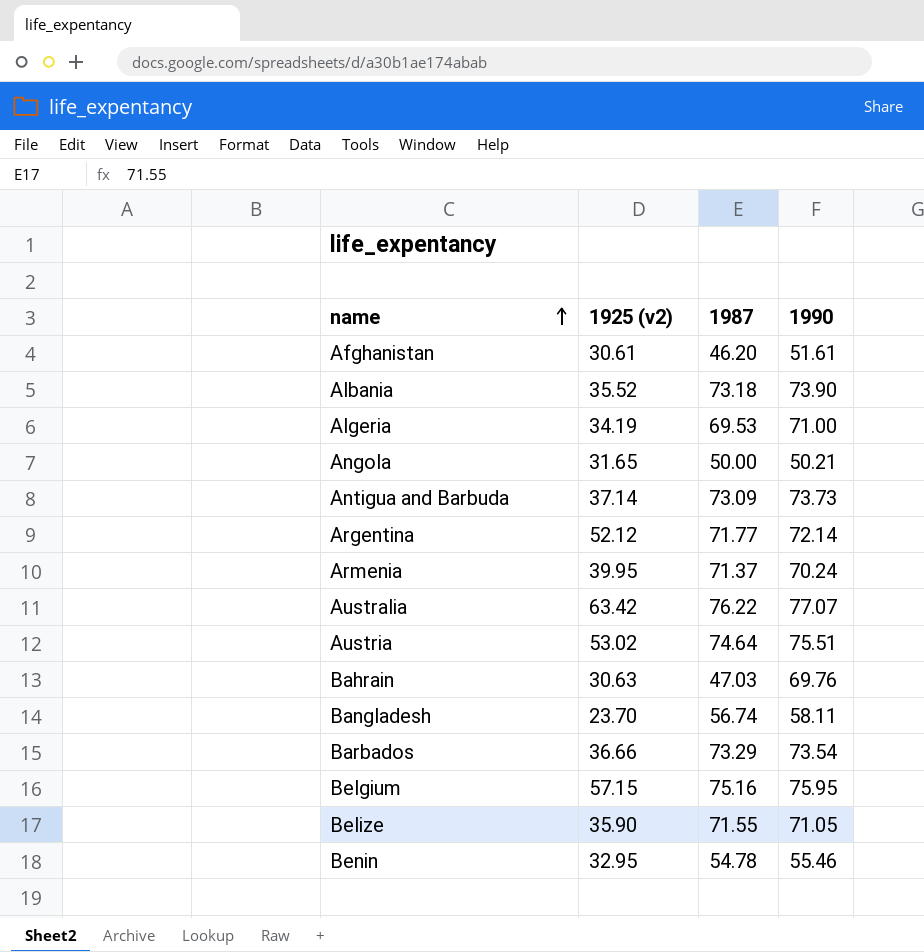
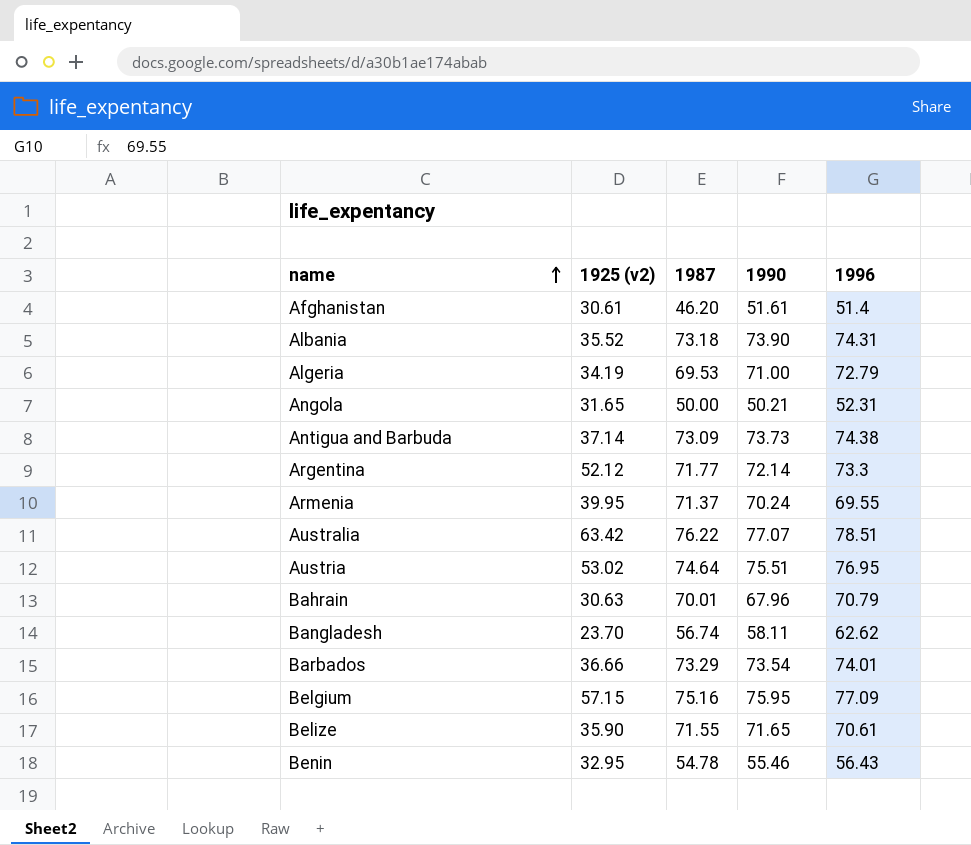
column 1996 | position: none -> 5
Bahrain | 1987: 47.03 -> 70.01
Bahrain | 1990: 69.76 -> 67.96
Belize | 1990: 71.05 -> 71.65

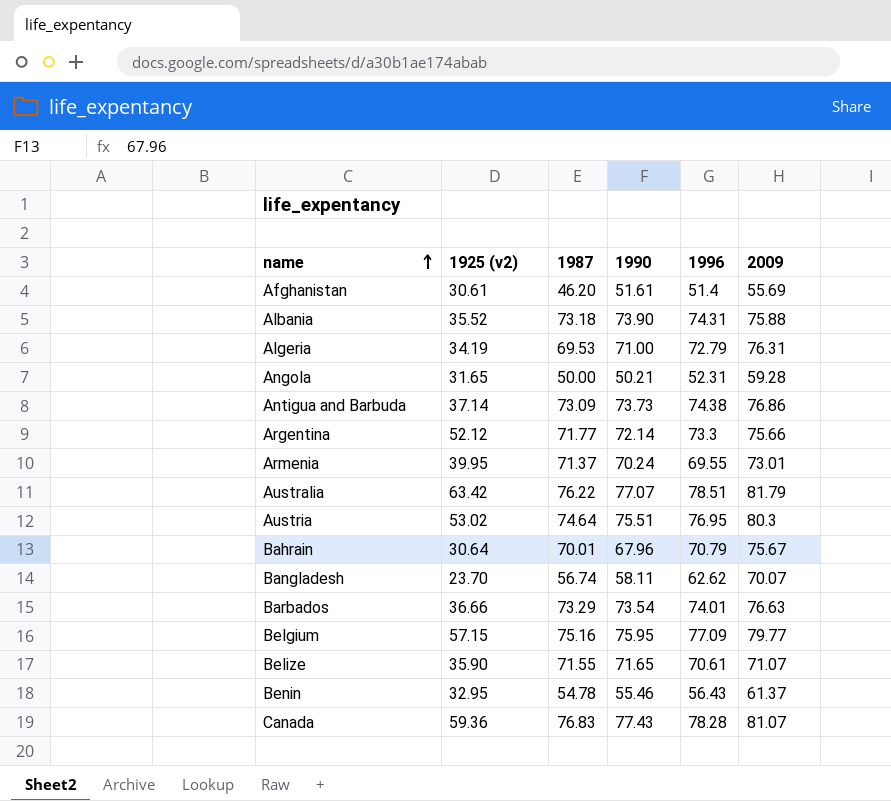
column 2009 | position: none -> 6
Bahrain | 1925 (v2): 30.63 -> 30.64
row Canada: none -> 59.36 | 76.83 | 77.43 | 78.28 | 81.07

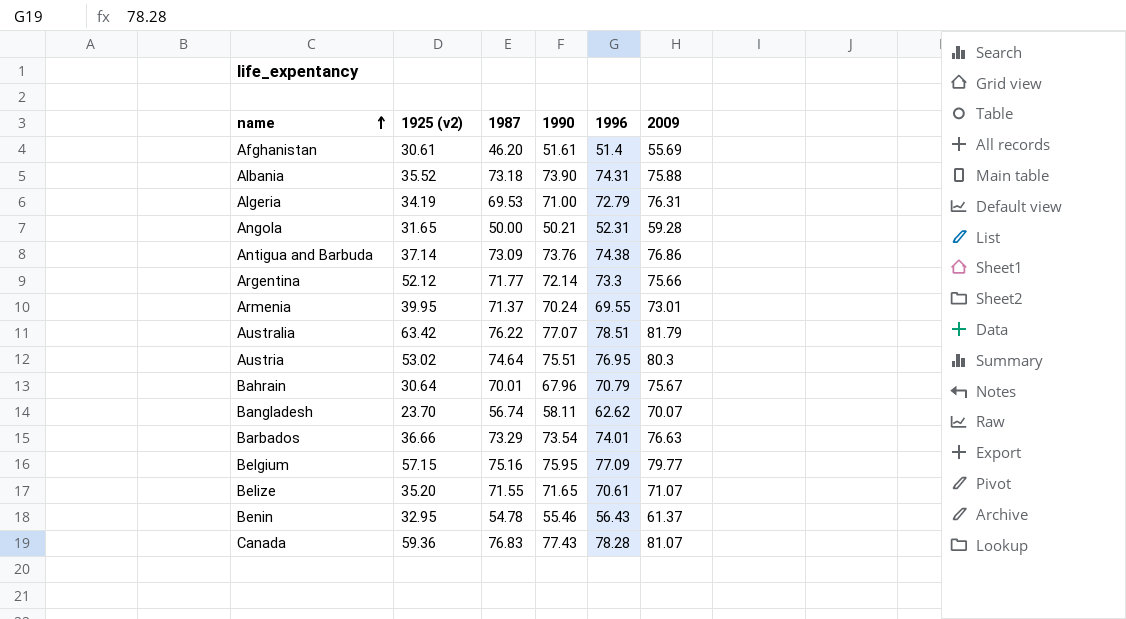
Antigua and Barbuda | 1990: 73.73 -> 73.76
Belize | 1925 (v2): 35.90 -> 35.20

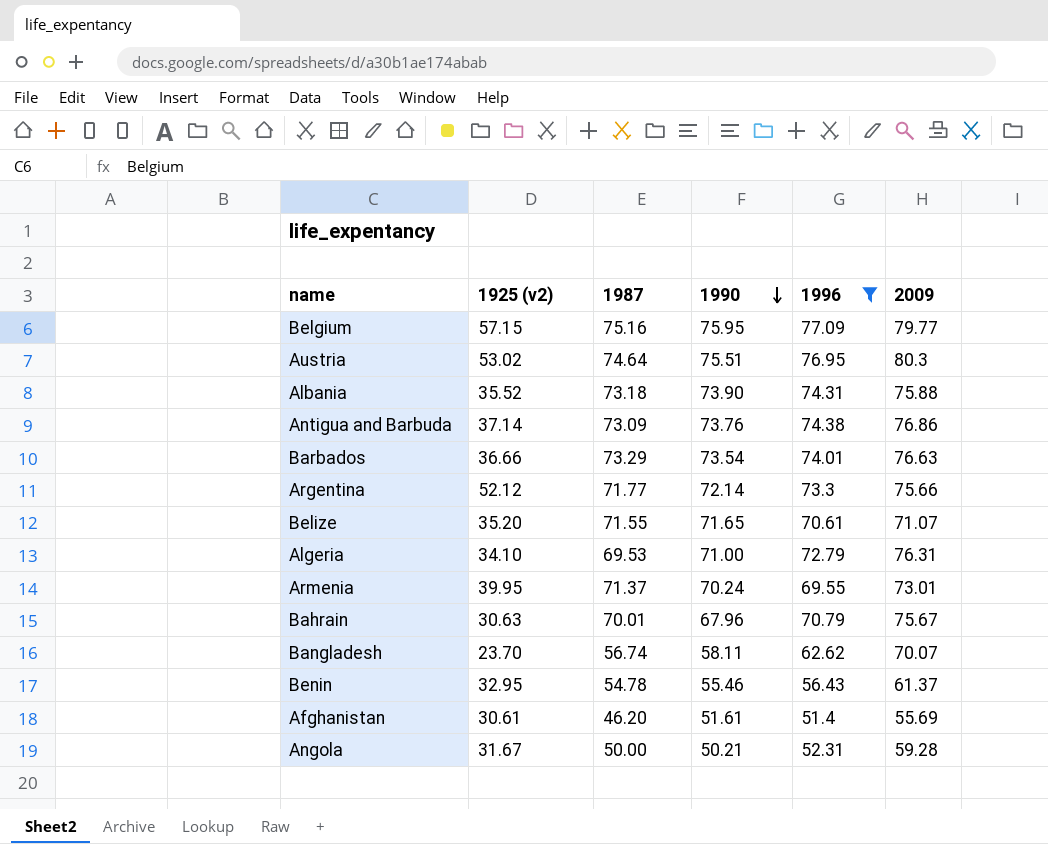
filter: none -> 1996 <= 77.09
row order: name ascending -> 1990 descending
Algeria | 1925 (v2): 34.19 -> 34.10
Bahrain | 1925 (v2): 30.64 -> 30.63
Angola | 1925 (v2): 31.65 -> 31.67

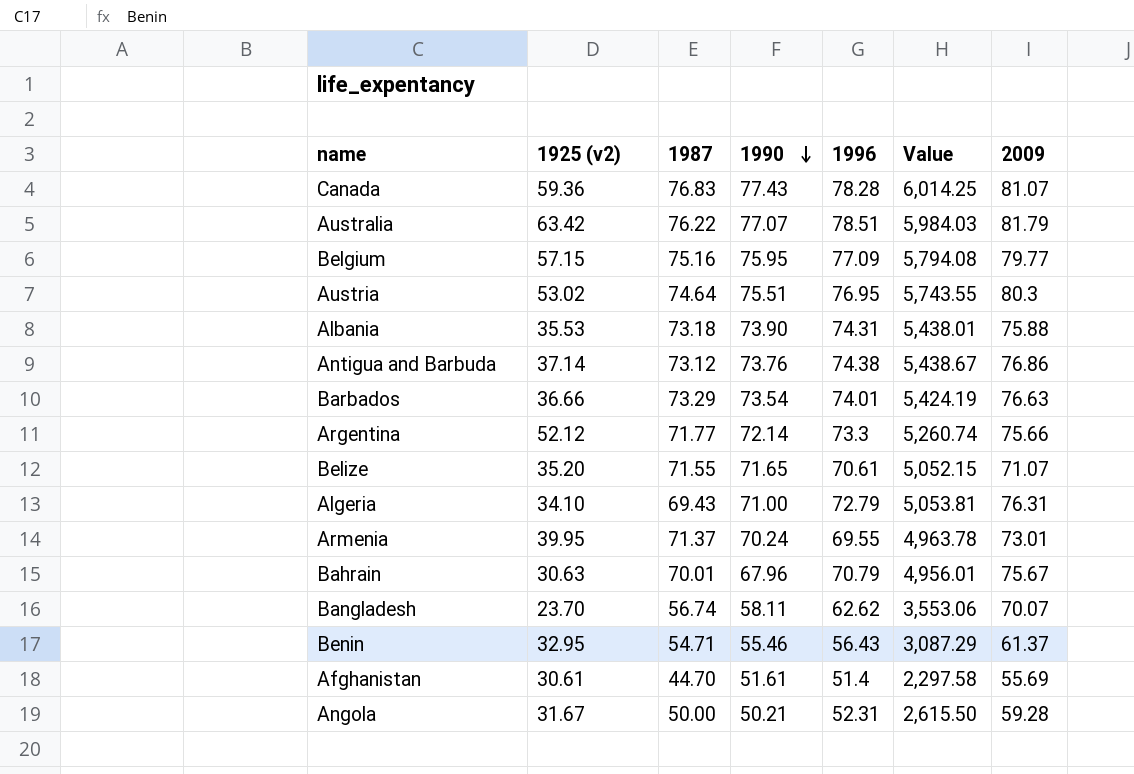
filter: 1996 <= 77.09 -> none
column Value | formula: none -> [1987] * [1996]
Albania | 1925 (v2): 35.52 -> 35.53
Antigua and Barbuda | 1987: 73.09 -> 73.12
Algeria | 1987: 69.53 -> 69.43
Benin | 1987: 54.78 -> 54.71
Afghanistan | 1987: 46.20 -> 44.70

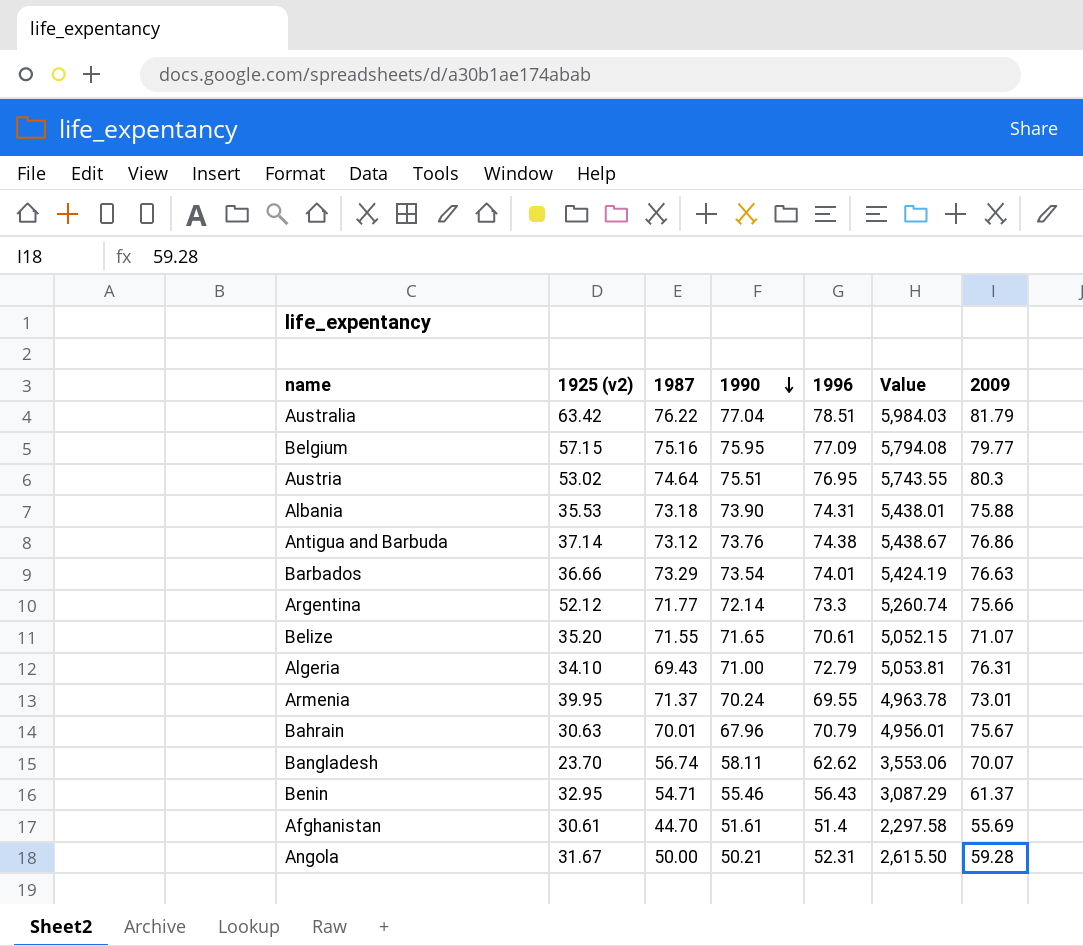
row Canada: 59.36 | 76.83 | 77.43 | 78.28 | 6,014.25 | 81.07 -> none
Australia | 1990: 77.07 -> 77.04

